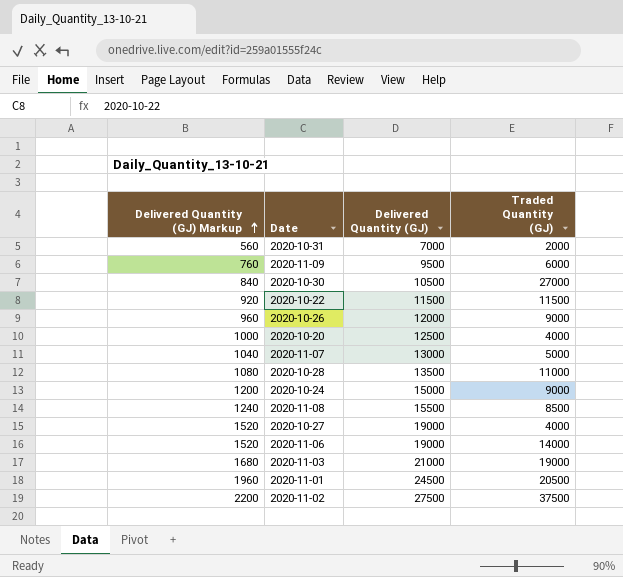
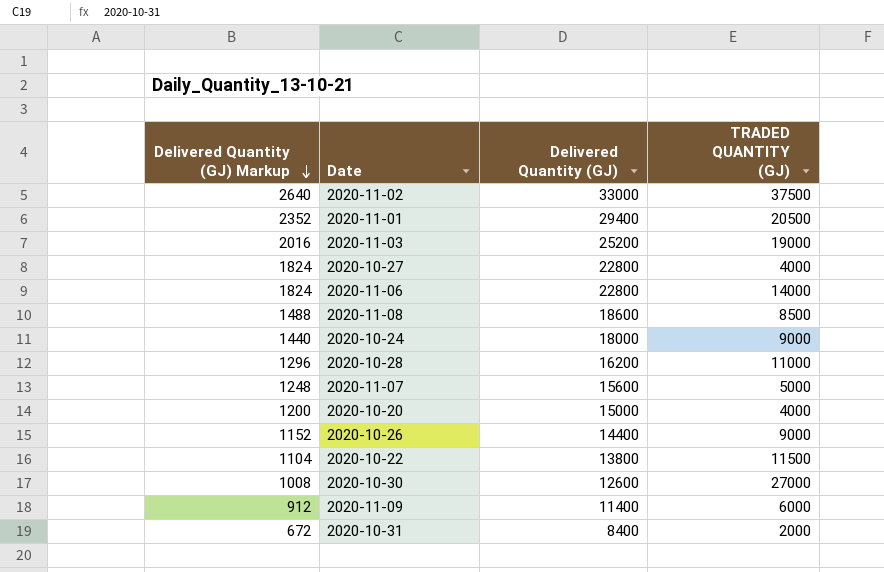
row order: Delivered Quantity (GJ) Markup ascending -> Delivered Quantity (GJ) Markup descending
column name: Traded Quantity (GJ) -> TRADED QUANTITY (GJ)
2020-11-02 | Delivered Quantity (GJ) Markup: 2200 -> 2640
2020-11-02 | Delivered Quantity (GJ): 27500 -> 33000
2020-11-01 | Delivered Quantity (GJ) Markup: 1960 -> 2352
2020-11-01 | Delivered Quantity (GJ): 24500 -> 29400
2020-11-03 | Delivered Quantity (GJ) Markup: 1680 -> 2016
2020-11-03 | Delivered Quantity (GJ): 21000 -> 25200
2020-10-27 | Delivered Quantity (GJ) Markup: 1520 -> 1824
2020-10-27 | Delivered Quantity (GJ): 19000 -> 22800
2020-11-06 | Delivered Quantity (GJ) Markup: 1520 -> 1824
2020-11-06 | Delivered Quantity (GJ): 19000 -> 22800
2020-11-08 | Delivered Quantity (GJ) Markup: 1240 -> 1488
2020-11-08 | Delivered Quantity (GJ): 15500 -> 18600
2020-10-24 | Delivered Quantity (GJ) Markup: 1200 -> 1440
2020-10-24 | Delivered Quantity (GJ): 15000 -> 18000
2020-10-28 | Delivered Quantity (GJ) Markup: 1080 -> 1296
2020-10-28 | Delivered Quantity (GJ): 13500 -> 16200
2020-11-07 | Delivered Quantity (GJ) Markup: 1040 -> 1248
2020-11-07 | Delivered Quantity (GJ): 13000 -> 15600
2020-10-20 | Delivered Quantity (GJ) Markup: 1000 -> 1200
2020-10-20 | Delivered Quantity (GJ): 12500 -> 15000
2020-10-26 | Delivered Quantity (GJ) Markup: 960 -> 1152
2020-10-26 | Delivered Quantity (GJ): 12000 -> 14400
2020-10-22 | Delivered Quantity (GJ) Markup: 920 -> 1104
2020-10-22 | Delivered Quantity (GJ): 11500 -> 13800
2020-10-30 | Delivered Quantity (GJ) Markup: 840 -> 1008
2020-10-30 | Delivered Quantity (GJ): 10500 -> 12600
2020-11-09 | Delivered Quantity (GJ) Markup: 760 -> 912
2020-11-09 | Delivered Quantity (GJ): 9500 -> 11400
2020-10-31 | Delivered Quantity (GJ) Markup: 560 -> 672
2020-10-31 | Delivered Quantity (GJ): 7000 -> 8400

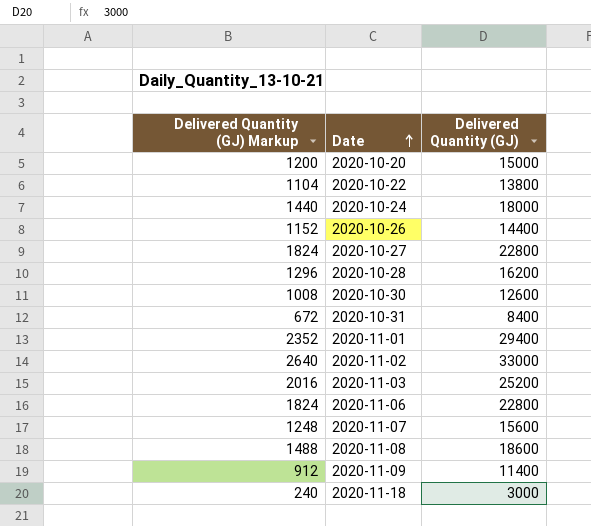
row order: Delivered Quantity (GJ) Markup descending -> Date ascending
column TRADED QUANTITY (GJ) | position: 4 -> none
row 2020-11-18: none -> 240 | 3000

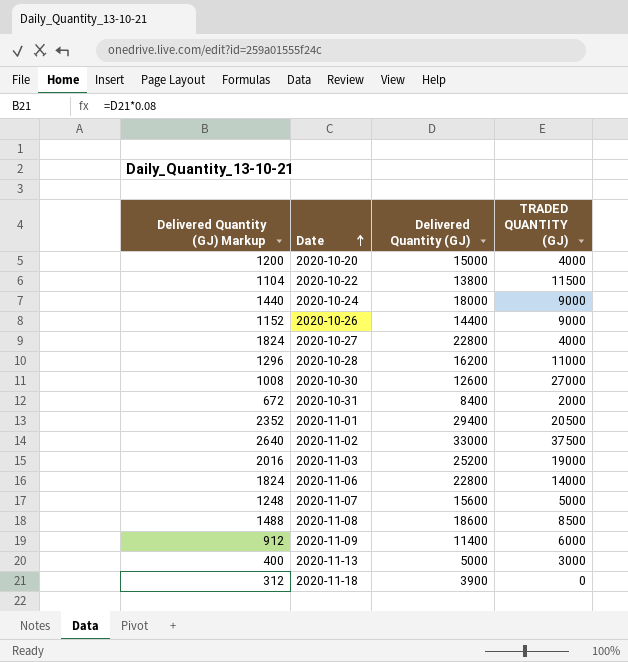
column TRADED QUANTITY (GJ) | position: none -> 4
row 2020-11-13: none -> 400 | 5000 | 3000
2020-11-18 | Delivered Quantity (GJ) Markup: 240 -> 312
2020-11-18 | Delivered Quantity (GJ): 3000 -> 3900

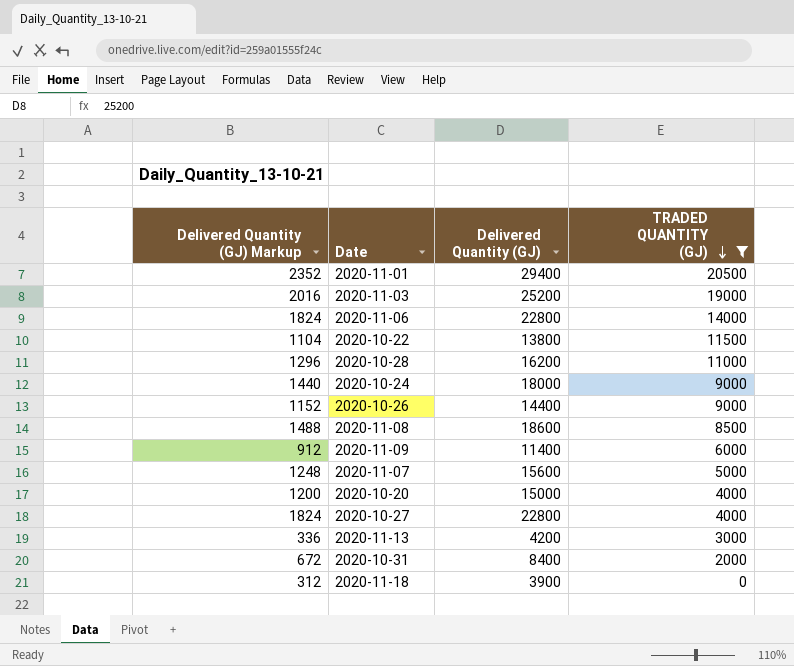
filter: none -> TRADED QUANTITY (GJ) <= 20500
row order: Date ascending -> TRADED QUANTITY (GJ) descending
2020-11-13 | Delivered Quantity (GJ) Markup: 400 -> 336
2020-11-13 | Delivered Quantity (GJ): 5000 -> 4200

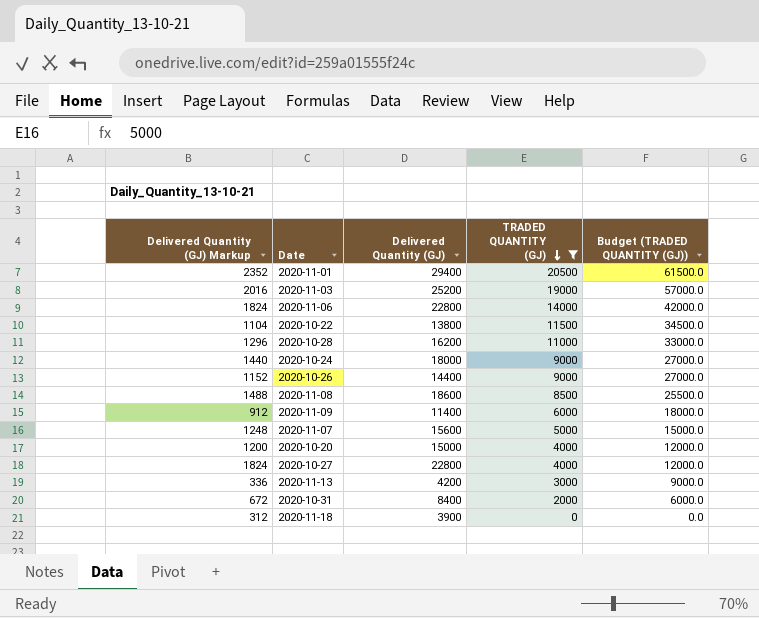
column Budget (TRADED QUANTITY (GJ)) | formula: none -> [TRADED QUANTITY (GJ)] * 3

